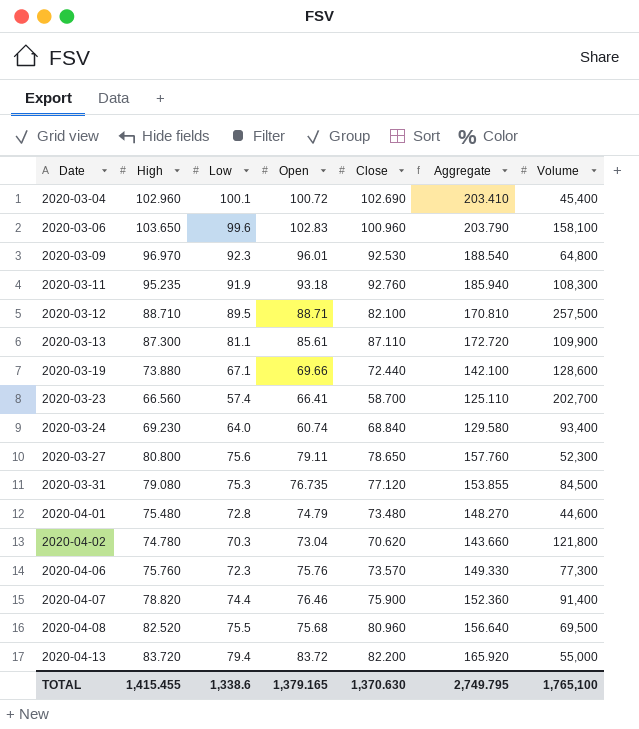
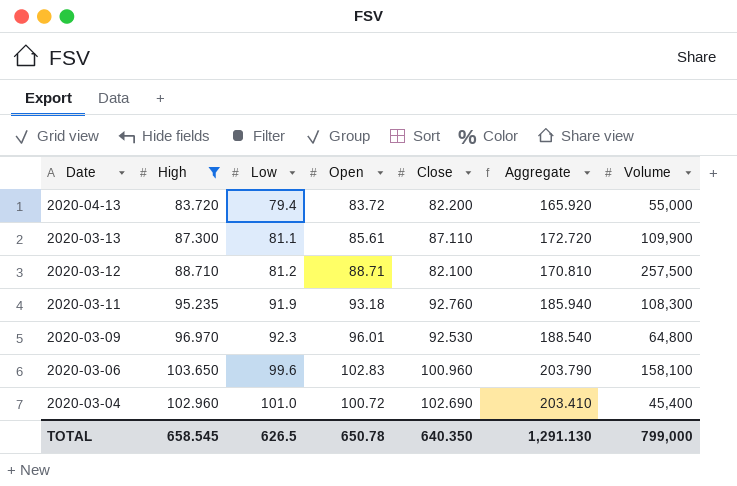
filter: none -> High >= 83.720
row order: Date ascending -> Date descending
2020-03-12 | Low: 89.5 -> 81.2
2020-03-04 | Low: 100.1 -> 101.0
TOTAL | High: 1,415.455 -> 658.545
TOTAL | Low: 1,338.6 -> 626.5
TOTAL | Open: 1,379.165 -> 650.78
TOTAL | Close: 1,370.630 -> 640.350
TOTAL | Aggregate: 2,749.795 -> 1,291.130
TOTAL | Volume: 1,765,100 -> 799,000

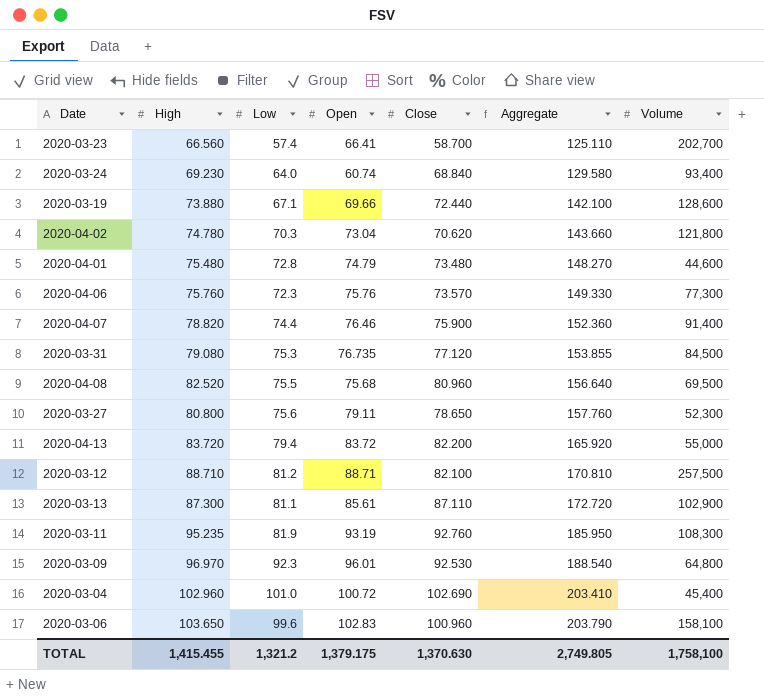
filter: High >= 83.720 -> none
row order: Date descending -> Aggregate ascending
2020-03-13 | Volume: 109,900 -> 102,900
2020-03-11 | Low: 91.9 -> 81.9
2020-03-11 | Open: 93.18 -> 93.19
2020-03-11 | Aggregate: 185.940 -> 185.950
TOTAL | High: 658.545 -> 1,415.455
TOTAL | Low: 626.5 -> 1,321.2
TOTAL | Open: 650.78 -> 1,379.175
TOTAL | Close: 640.350 -> 1,370.630
TOTAL | Aggregate: 1,291.130 -> 2,749.805
TOTAL | Volume: 799,000 -> 1,758,100

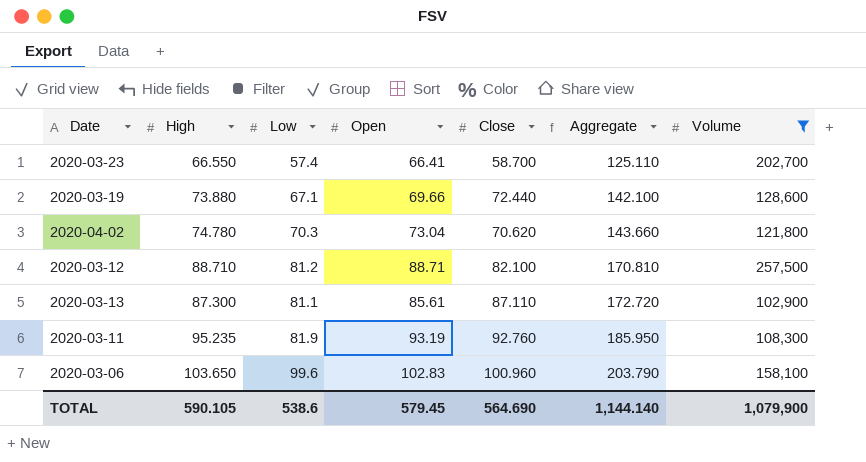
filter: none -> Volume >= 102,900
2020-03-23 | High: 66.560 -> 66.550
TOTAL | High: 1,415.455 -> 590.105
TOTAL | Low: 1,321.2 -> 538.6
TOTAL | Open: 1,379.175 -> 579.45
TOTAL | Close: 1,370.630 -> 564.690
TOTAL | Aggregate: 2,749.805 -> 1,144.140
TOTAL | Volume: 1,758,100 -> 1,079,900

